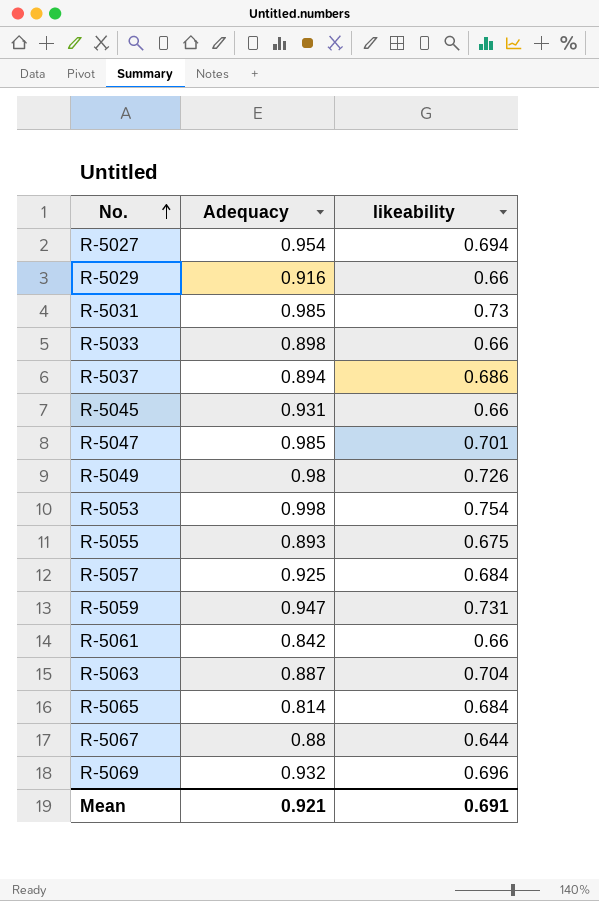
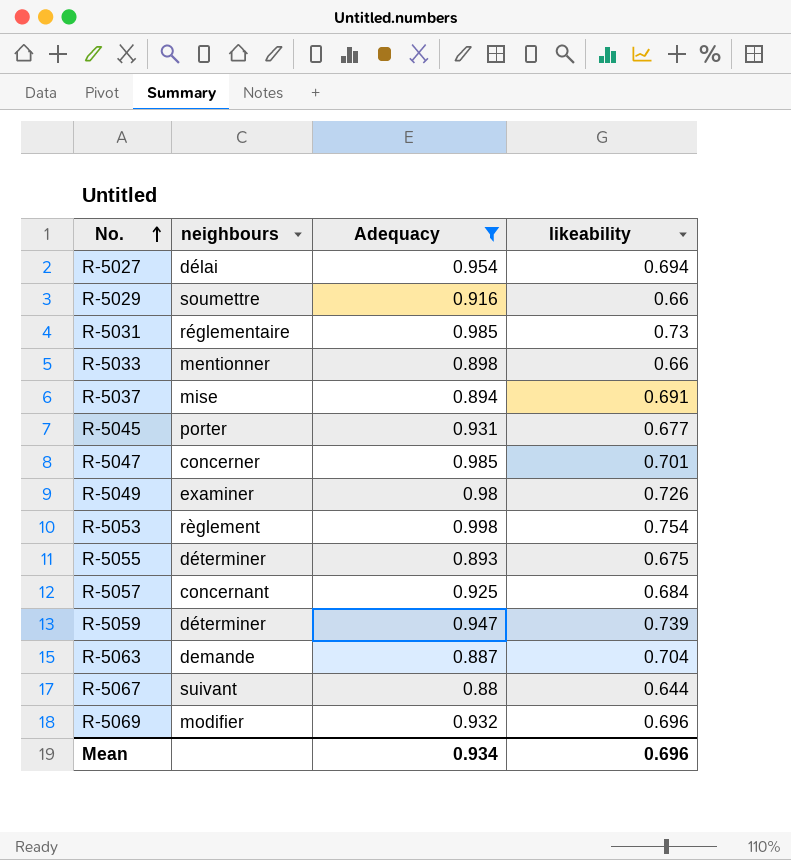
filter: none -> Adequacy >= 0.88
column neighbours | position: none -> 2
R-5037 | likeability: 0.686 -> 0.691
R-5045 | likeability: 0.66 -> 0.677
R-5059 | likeability: 0.731 -> 0.739
Mean | Adequacy: 0.921 -> 0.934
Mean | likeability: 0.691 -> 0.696

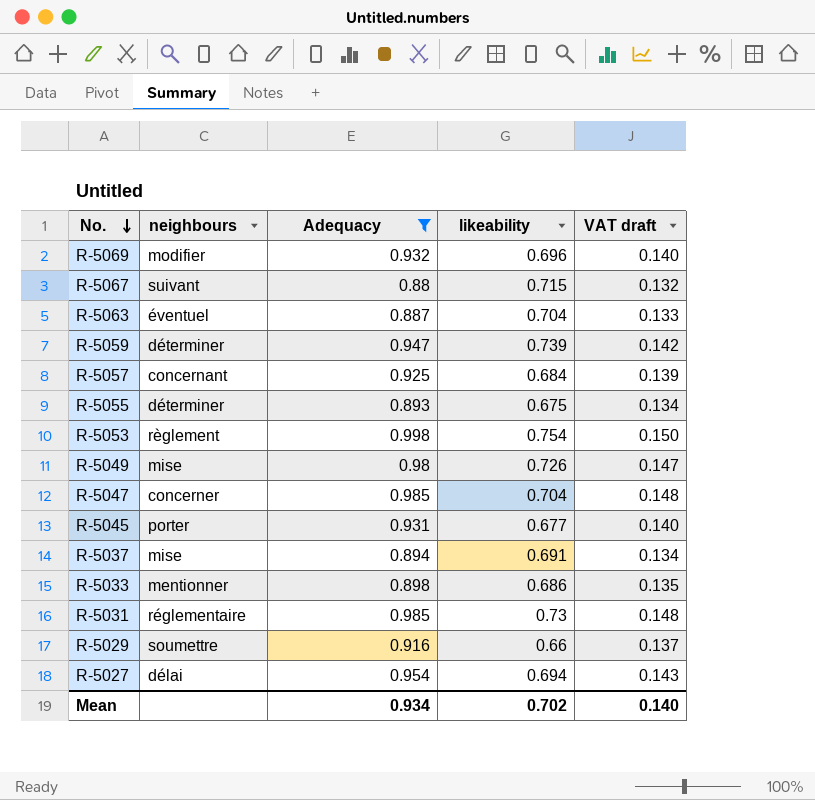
row order: No. ascending -> No. descending
column VAT draft | formula: none -> [Adequacy] * 0.15
R-5067 | likeability: 0.644 -> 0.715
R-5063 | neighbours: demande -> éventuel
R-5049 | neighbours: examiner -> mise
R-5047 | likeability: 0.701 -> 0.704
R-5033 | likeability: 0.66 -> 0.686
Mean | likeability: 0.696 -> 0.702

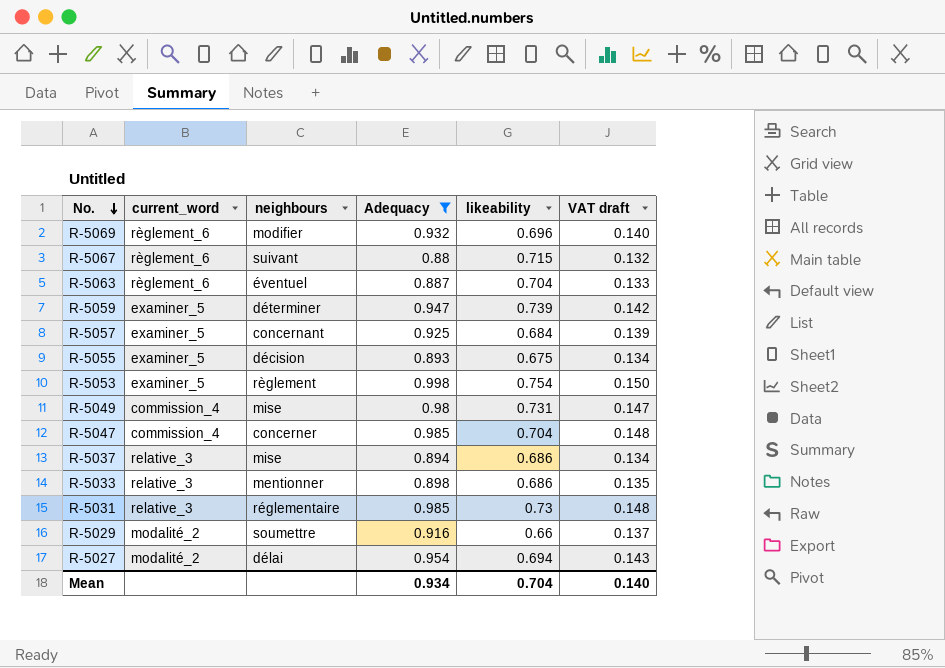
column current_word | position: none -> 2
row R-5045: porter | 0.931 | 0.677 | 0.140 -> none
R-5055 | neighbours: déterminer -> décision
R-5049 | likeability: 0.726 -> 0.731
R-5037 | likeability: 0.691 -> 0.686
Mean | likeability: 0.702 -> 0.704

